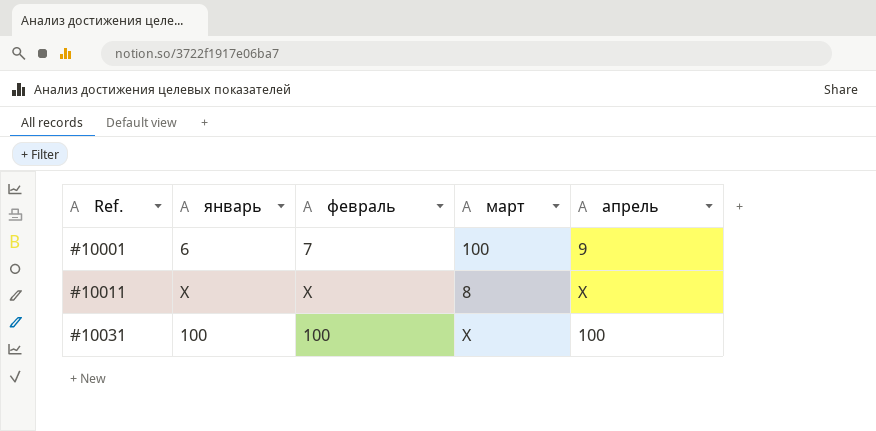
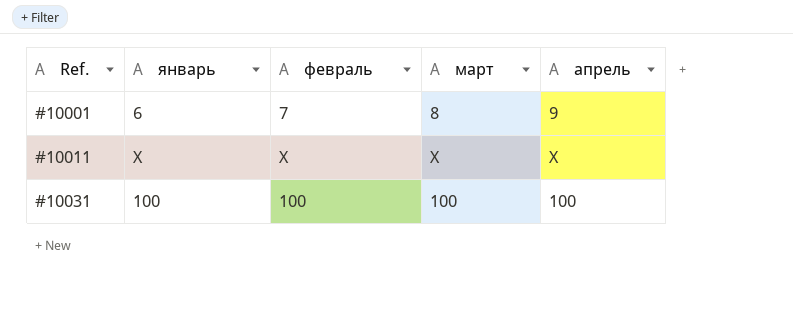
#10001 | март: 100 -> 8
#10011 | март: 8 -> Х
#10031 | март: Х -> 100

